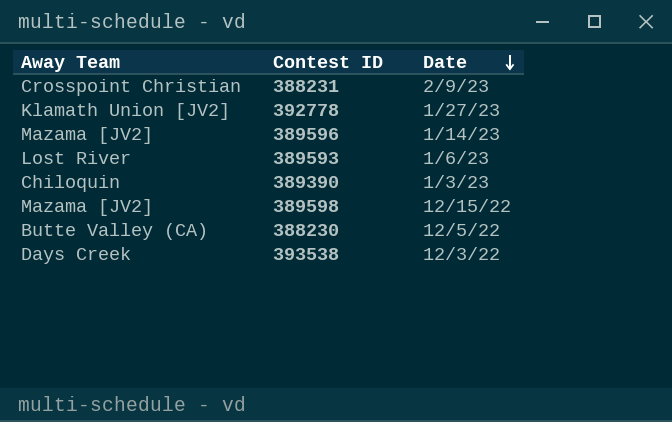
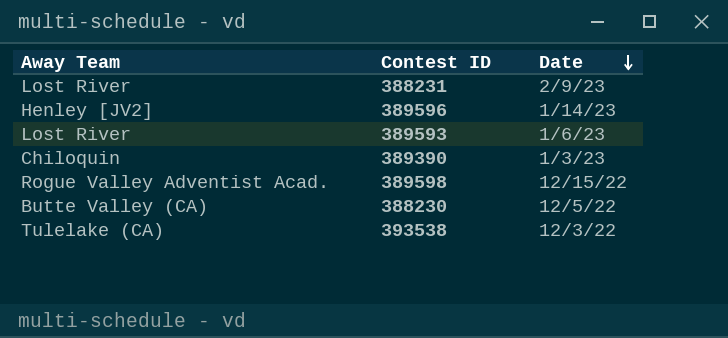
row 392778: Klamath Union [JV2] | 1/27/23 -> none
388231 | Away Team: Crosspoint Christian -> Lost River
389596 | Away Team: Mazama [JV2] -> Henley [JV2]
389598 | Away Team: Mazama [JV2] -> Rogue Valley Adventist Acad.
393538 | Away Team: Days Creek -> Tulelake (CA)

